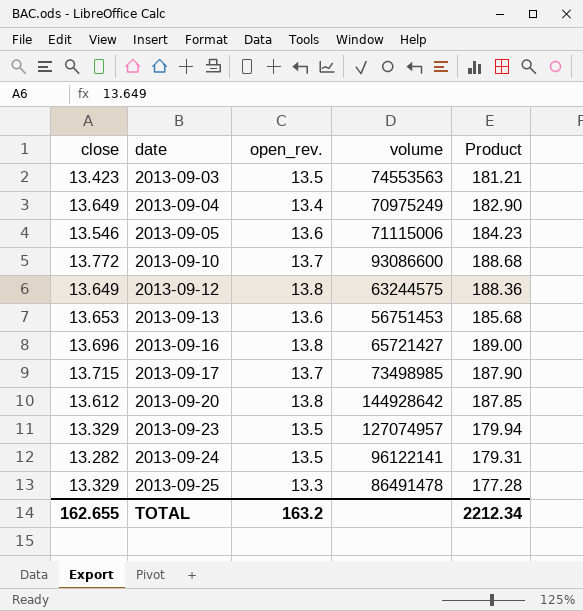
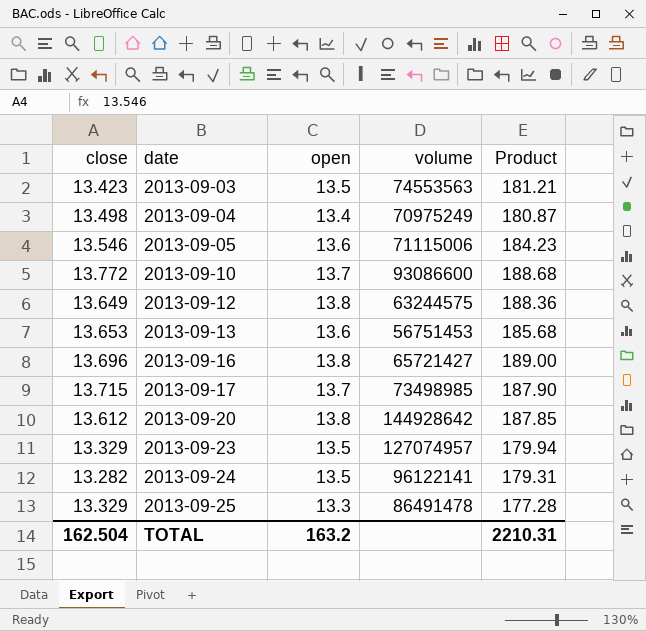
column name: open_rev. -> open
2013-09-04 | close: 13.649 -> 13.498
2013-09-04 | Product: 182.90 -> 180.87
TOTAL | close: 162.655 -> 162.504
TOTAL | Product: 2212.34 -> 2210.31

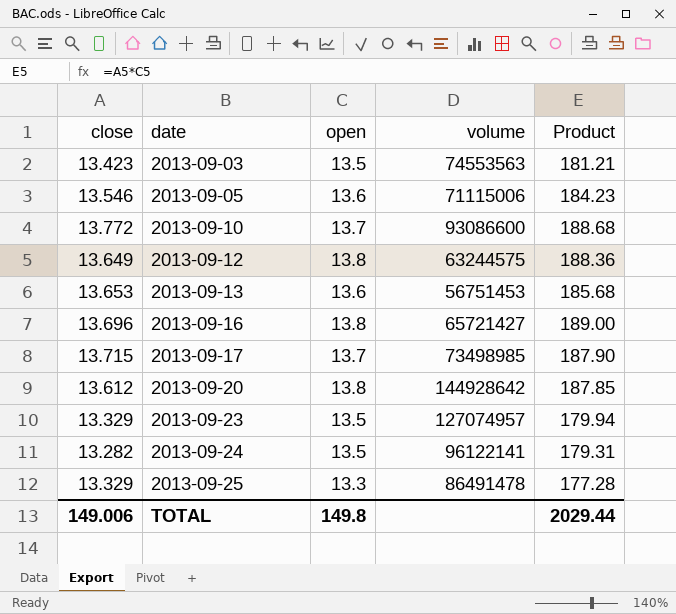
row 2013-09-04: 13.498 | 13.4 | 70975249 | 180.87 -> none
TOTAL | close: 162.504 -> 149.006
TOTAL | open: 163.2 -> 149.8
TOTAL | Product: 2210.31 -> 2029.44

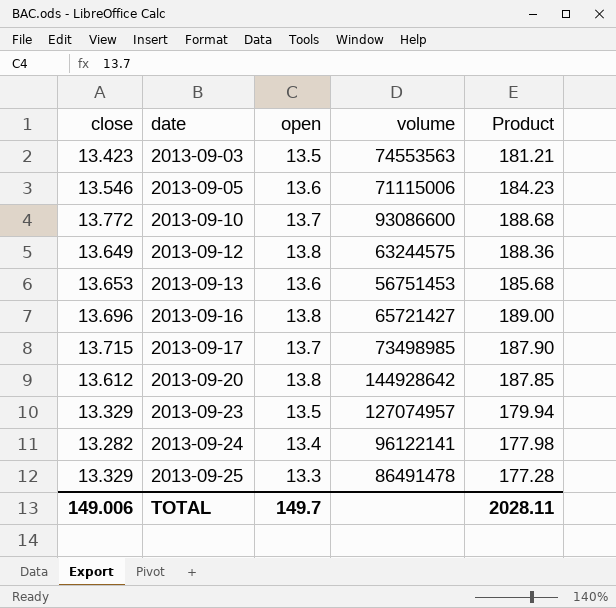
2013-09-24 | open: 13.5 -> 13.4
2013-09-24 | Product: 179.31 -> 177.98
TOTAL | open: 149.8 -> 149.7
TOTAL | Product: 2029.44 -> 2028.11

